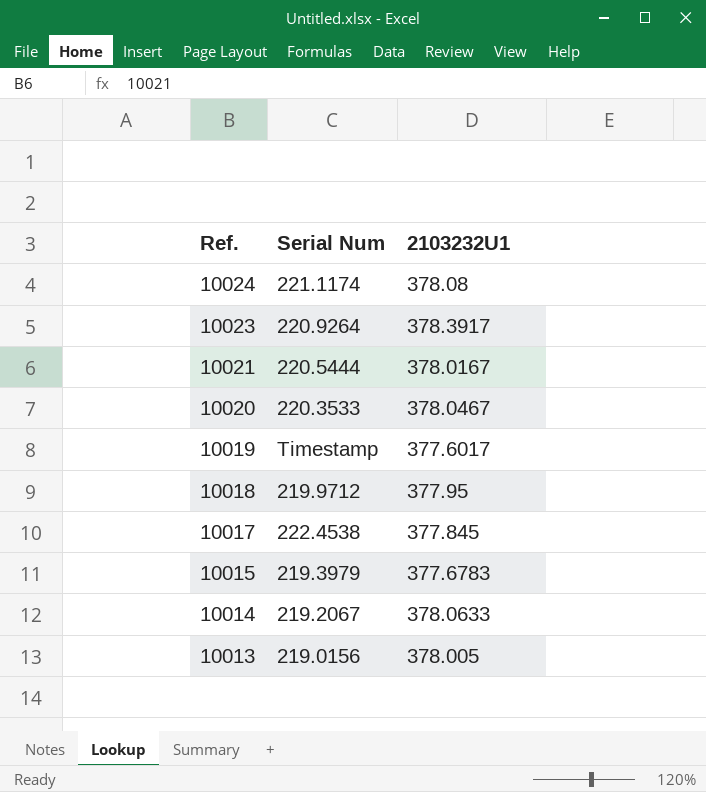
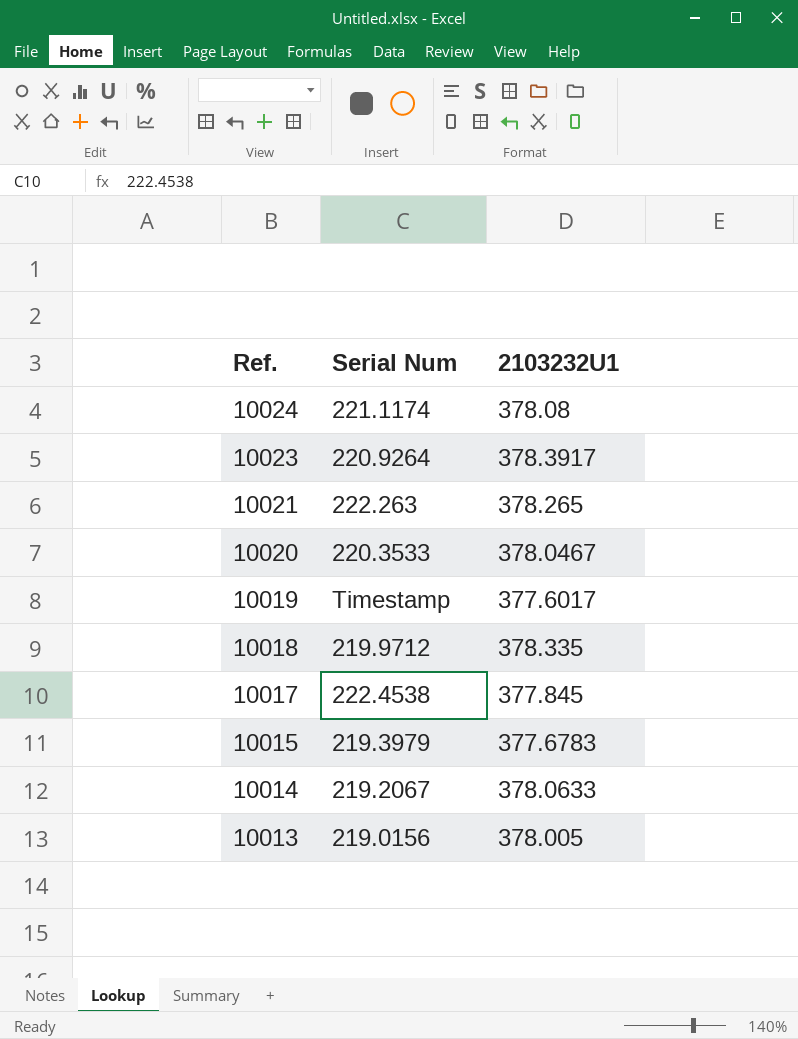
10021 | Serial Num: 220.5444 -> 222.263
10021 | 2103232U1: 378.0167 -> 378.265
10018 | 2103232U1: 377.95 -> 378.335

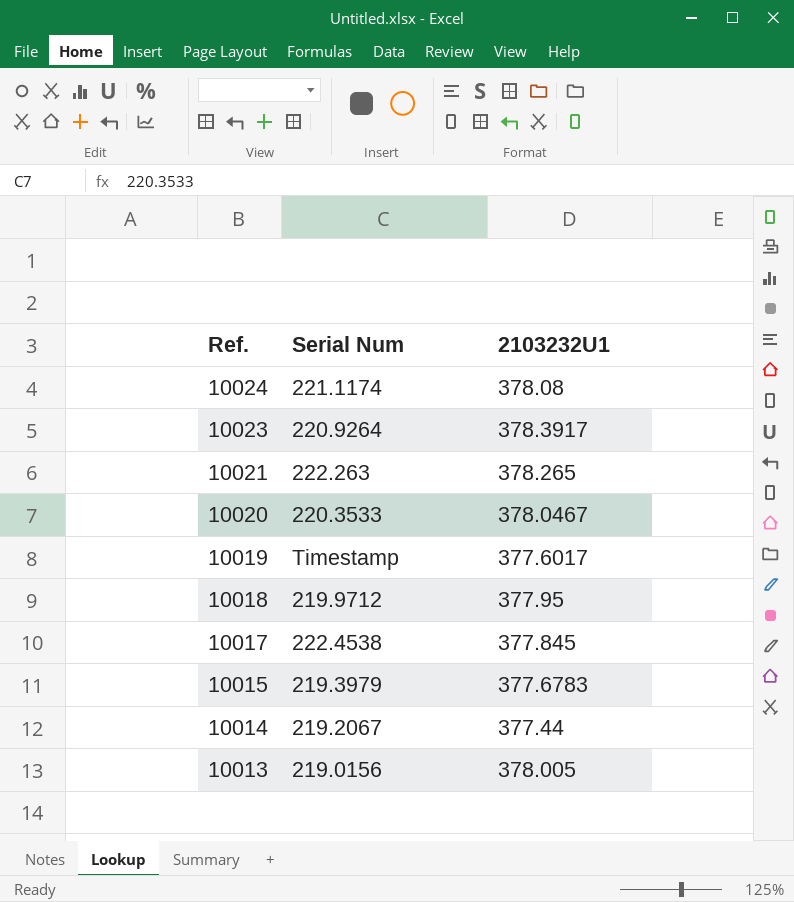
10018 | 2103232U1: 378.335 -> 377.95
10014 | 2103232U1: 378.0633 -> 377.44

